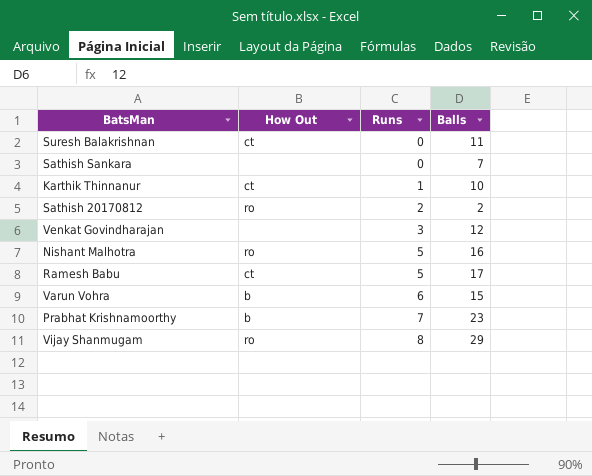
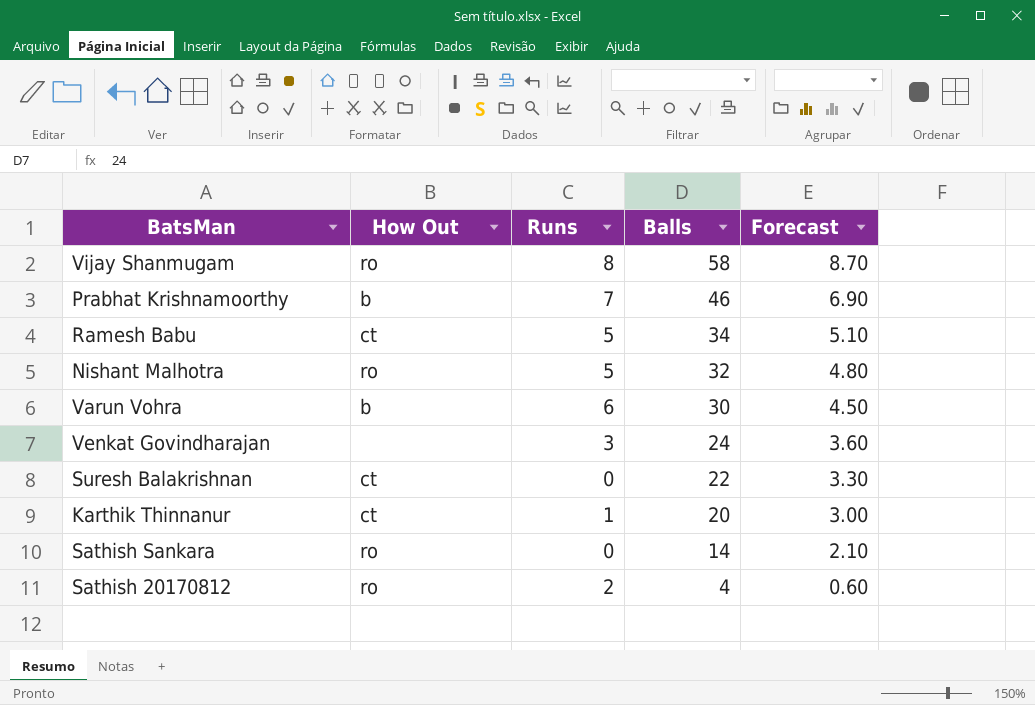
row order: Runs ascending -> Balls descending
column Forecast | formula: none -> [Balls] * 0.15
Vijay Shanmugam | Balls: 29 -> 58
Prabhat Krishnamoorthy | Balls: 23 -> 46
Ramesh Babu | Balls: 17 -> 34
Nishant Malhotra | Balls: 16 -> 32
Varun Vohra | Balls: 15 -> 30
Venkat Govindharajan | Balls: 12 -> 24
Suresh Balakrishnan | Balls: 11 -> 22
Karthik Thinnanur | Balls: 10 -> 20
Sathish Sankara | How Out: none -> ro
Sathish Sankara | Balls: 7 -> 14
Sathish 20170812 | Balls: 2 -> 4

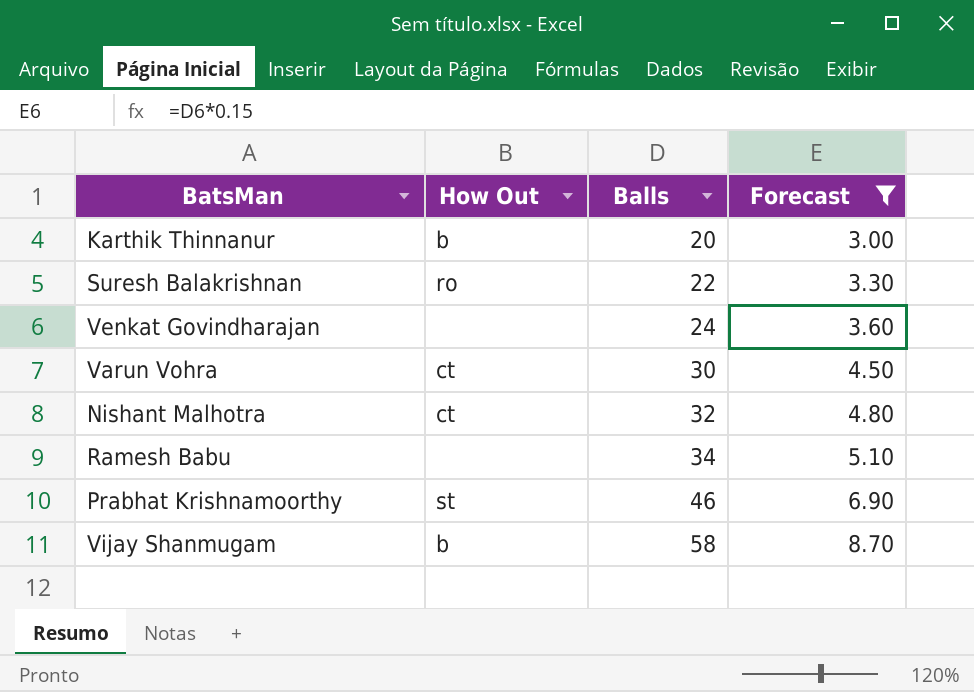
filter: none -> Forecast >= 3.00
row order: Balls descending -> Balls ascending
column Runs | position: 3 -> none
Karthik Thinnanur | How Out: ct -> b
Suresh Balakrishnan | How Out: ct -> ro
Varun Vohra | How Out: b -> ct
Nishant Malhotra | How Out: ro -> ct
Ramesh Babu | How Out: ct -> none
Prabhat Krishnamoorthy | How Out: b -> st
Vijay Shanmugam | How Out: ro -> b

